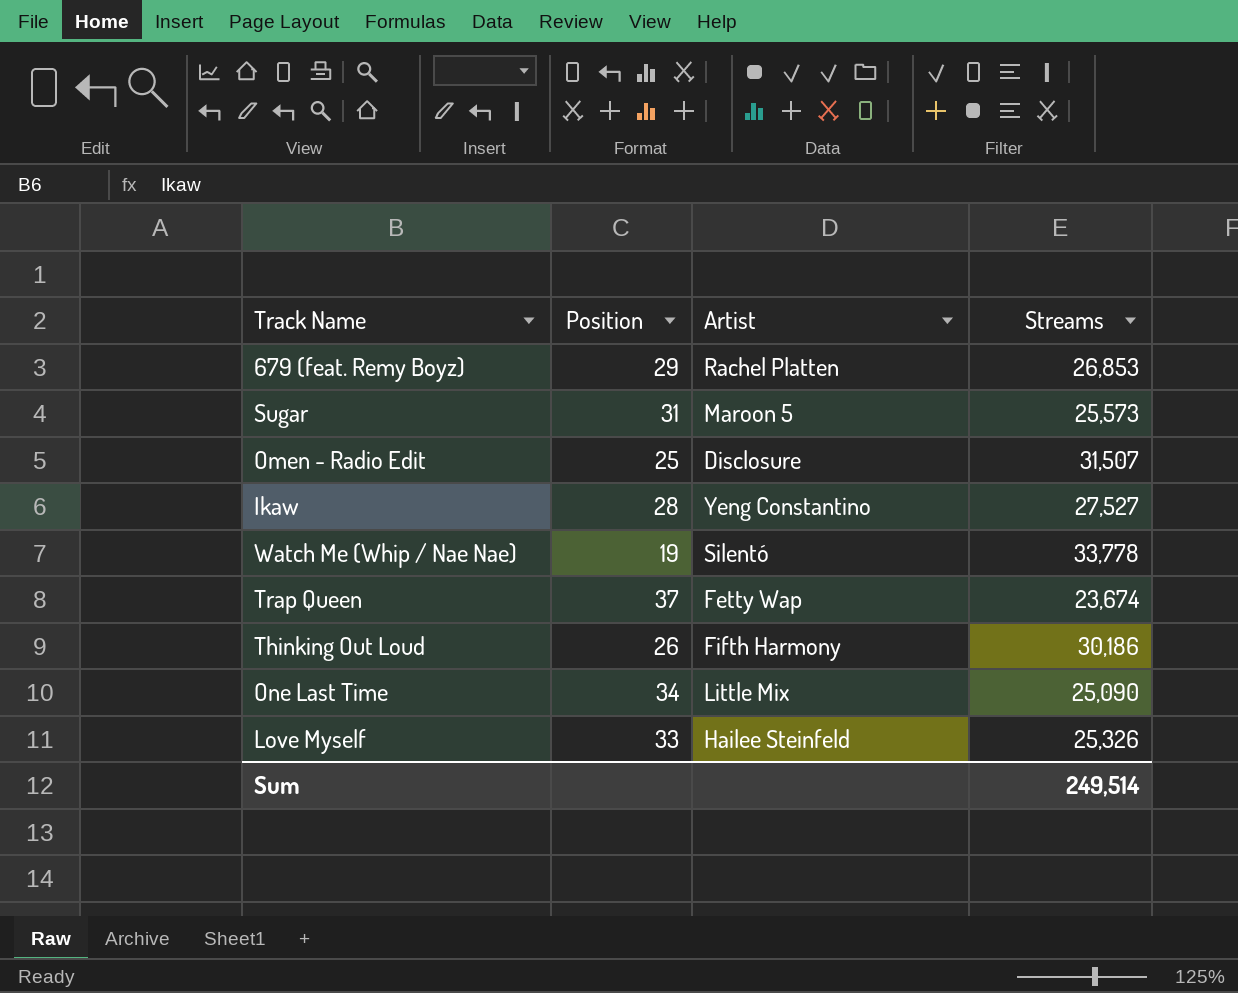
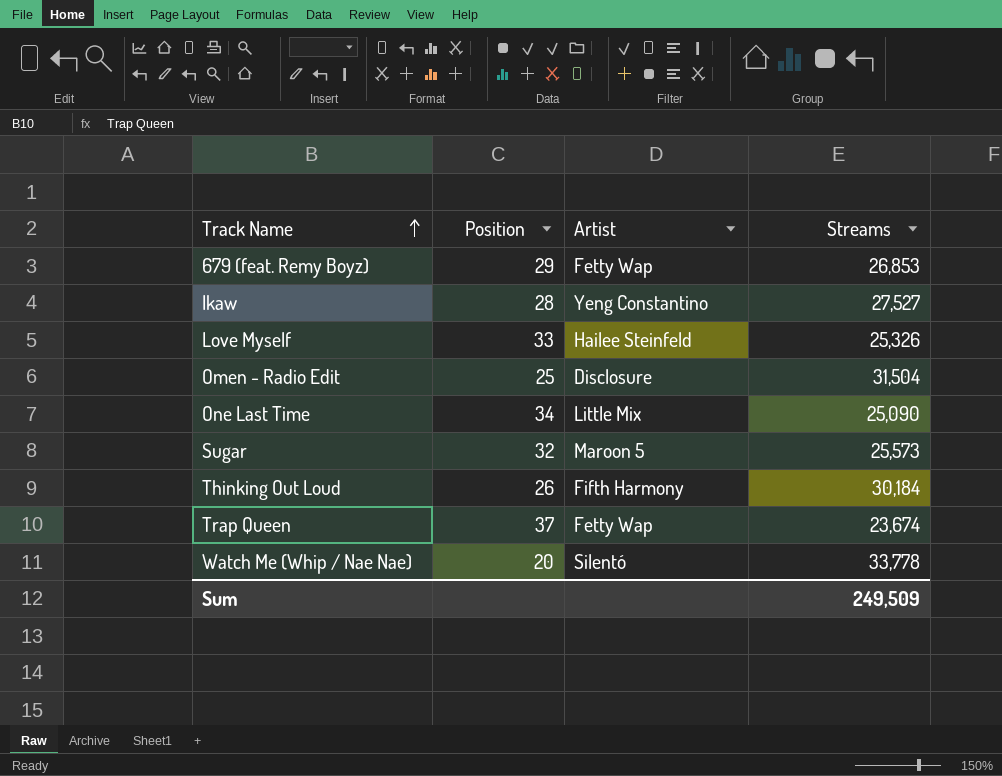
row order: none -> Track Name ascending
679 (feat. Remy Boyz) | Artist: Rachel Platten -> Fetty Wap
Omen - Radio Edit | Streams: 31,507 -> 31,504
Sugar | Position: 31 -> 32
Thinking Out Loud | Streams: 30,186 -> 30,184
Watch Me (Whip / Nae Nae) | Position: 19 -> 20
Sum | Streams: 249,514 -> 249,509

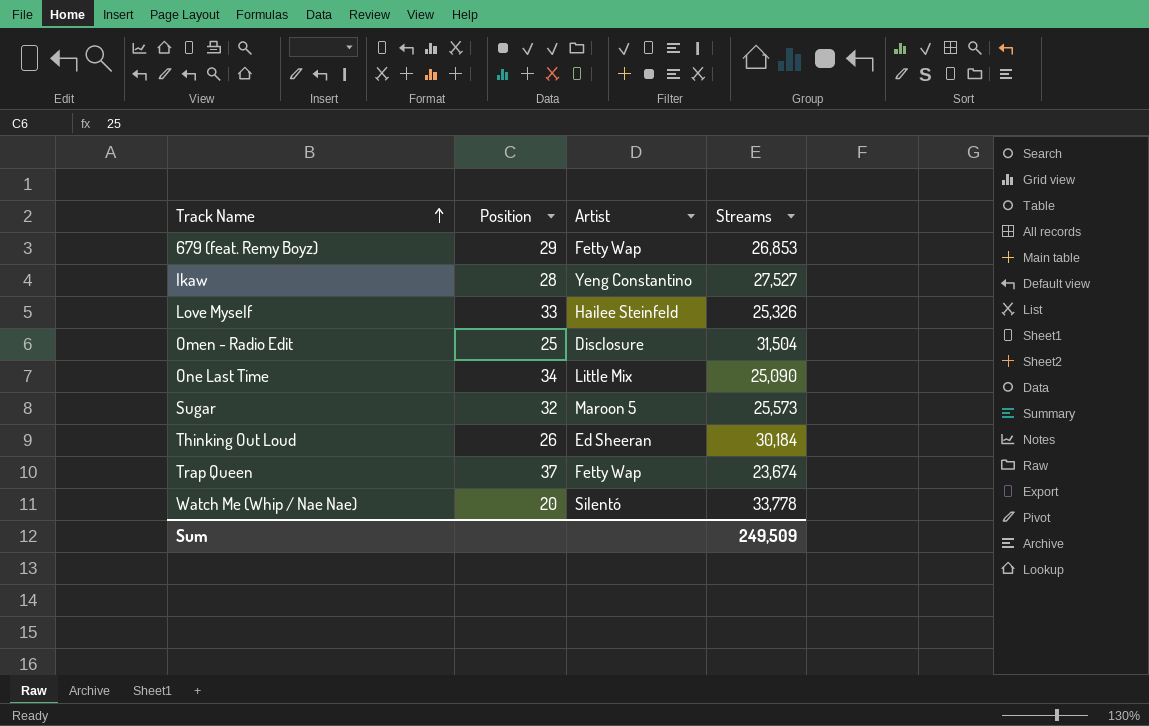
Thinking Out Loud | Artist: Fifth Harmony -> Ed Sheeran

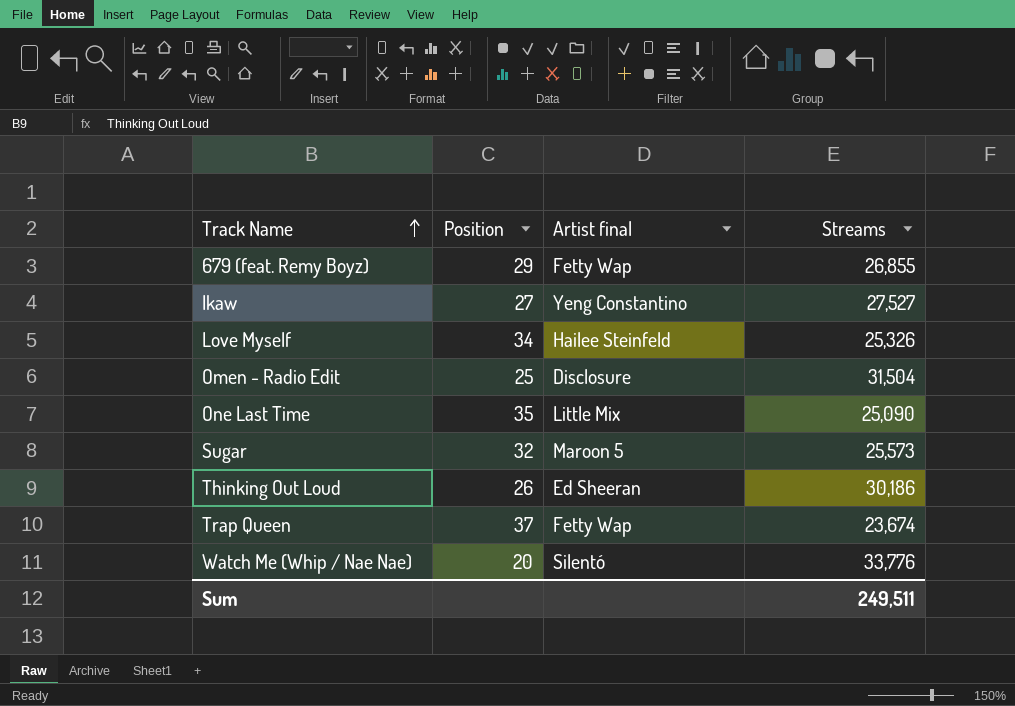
column name: Artist -> Artist final
679 (feat. Remy Boyz) | Streams: 26,853 -> 26,855
Ikaw | Position: 28 -> 27
Love Myself | Position: 33 -> 34
One Last Time | Position: 34 -> 35
Thinking Out Loud | Streams: 30,184 -> 30,186
Watch Me (Whip / Nae Nae) | Streams: 33,778 -> 33,776
Sum | Streams: 249,509 -> 249,511

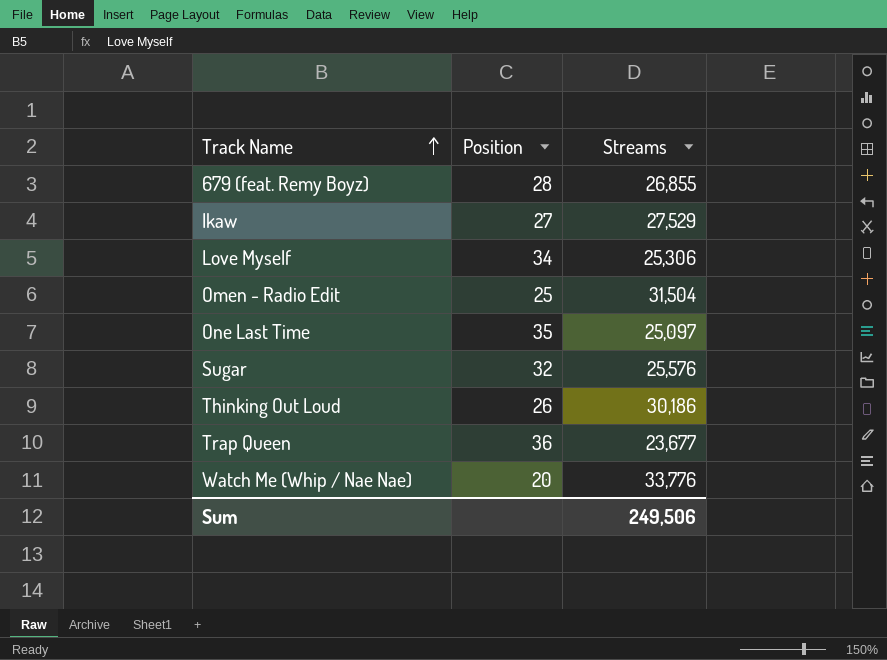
column Artist final | position: 3 -> none
679 (feat. Remy Boyz) | Position: 29 -> 28
Ikaw | Streams: 27,527 -> 27,529
Love Myself | Streams: 25,326 -> 25,306
One Last Time | Streams: 25,090 -> 25,097
Sugar | Streams: 25,573 -> 25,576
Trap Queen | Position: 37 -> 36
Trap Queen | Streams: 23,674 -> 23,677
Sum | Streams: 249,511 -> 249,506

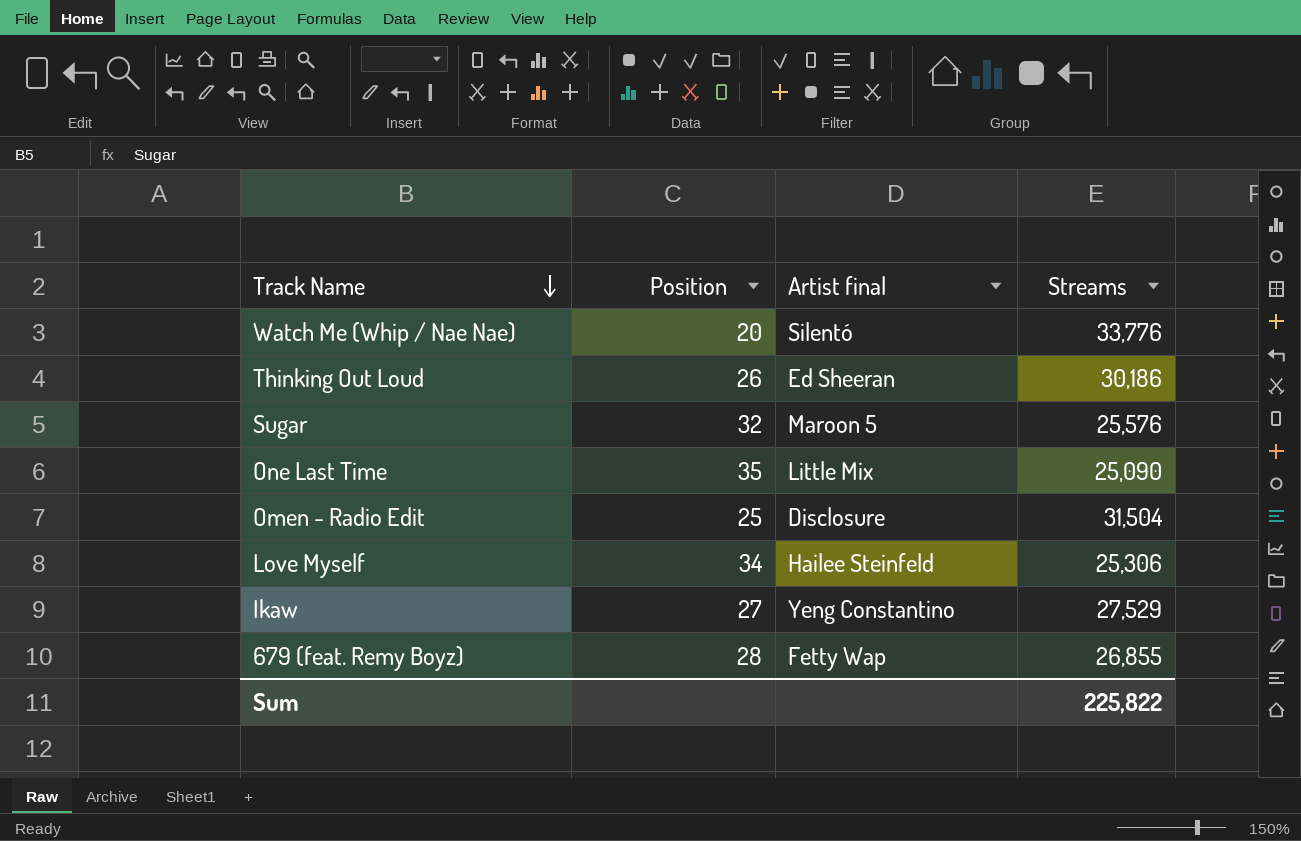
row order: Track Name ascending -> Track Name descending
column Artist final | position: none -> 3
row Trap Queen: 36 | 23,677 -> none
One Last Time | Streams: 25,097 -> 25,090
Sum | Streams: 249,506 -> 225,822

